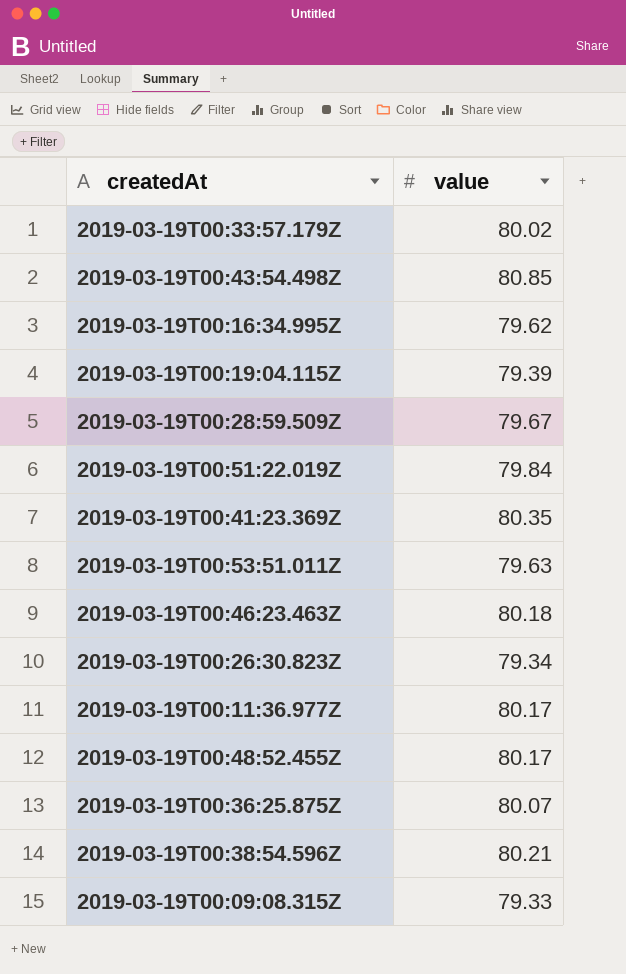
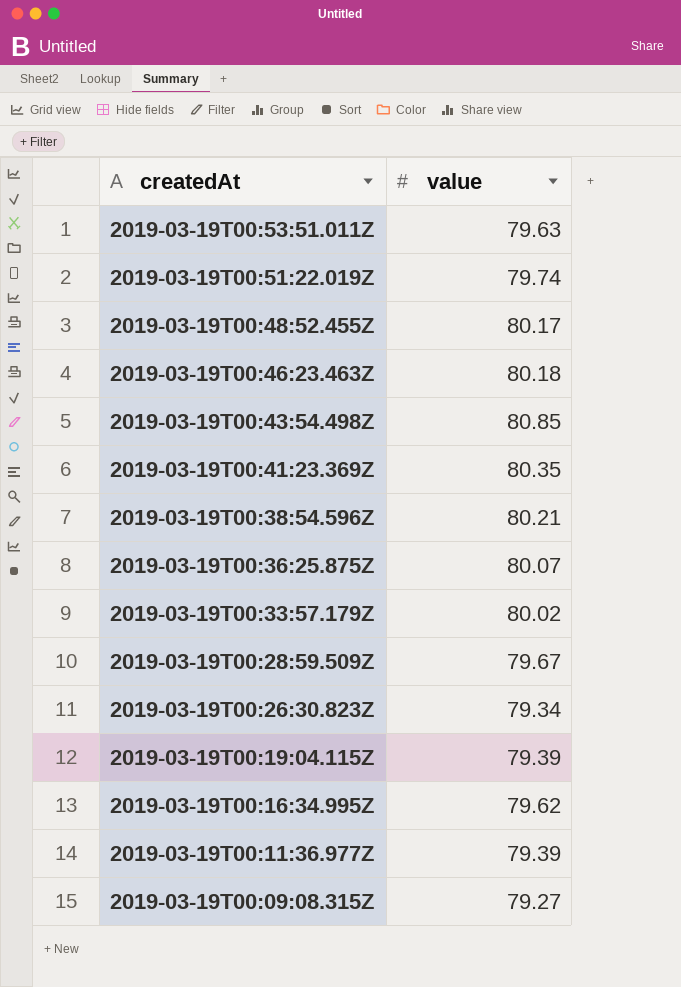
row order: none -> createdAt descending
2019-03-19T00:51:22.019Z | value: 79.84 -> 79.74
2019-03-19T00:11:36.977Z | value: 80.17 -> 79.39
2019-03-19T00:09:08.315Z | value: 79.33 -> 79.27

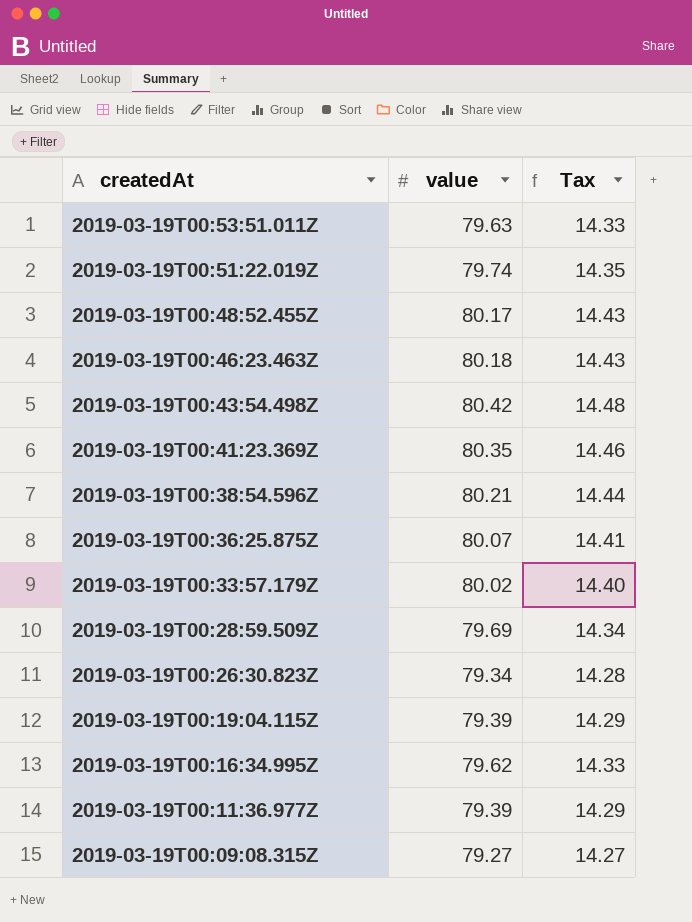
column Tax | formula: none -> [value] * 0.18
2019-03-19T00:43:54.498Z | value: 80.85 -> 80.42
2019-03-19T00:28:59.509Z | value: 79.67 -> 79.69

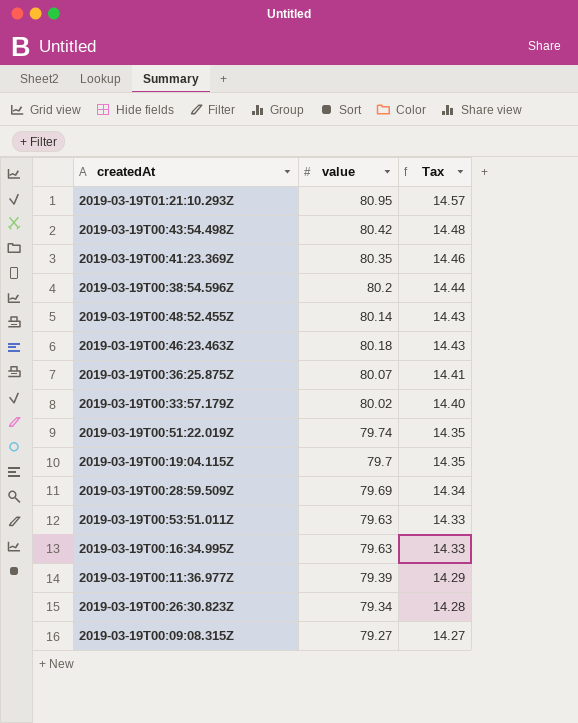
row order: createdAt descending -> Tax descending
row 2019-03-19T01:21:10.293Z: none -> 80.95 | 14.57
2019-03-19T00:38:54.596Z | value: 80.21 -> 80.2
2019-03-19T00:48:52.455Z | value: 80.17 -> 80.14
2019-03-19T00:19:04.115Z | value: 79.39 -> 79.7
2019-03-19T00:19:04.115Z | Tax: 14.29 -> 14.35
2019-03-19T00:16:34.995Z | value: 79.62 -> 79.63

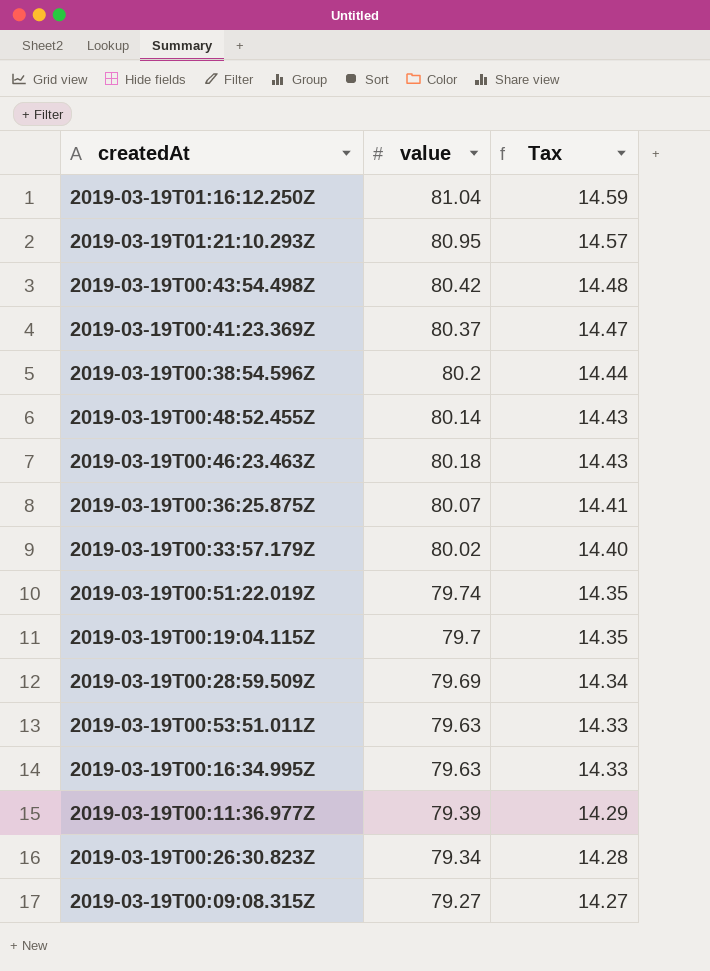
row 2019-03-19T01:16:12.250Z: none -> 81.04 | 14.59
2019-03-19T00:41:23.369Z | value: 80.35 -> 80.37
2019-03-19T00:41:23.369Z | Tax: 14.46 -> 14.47

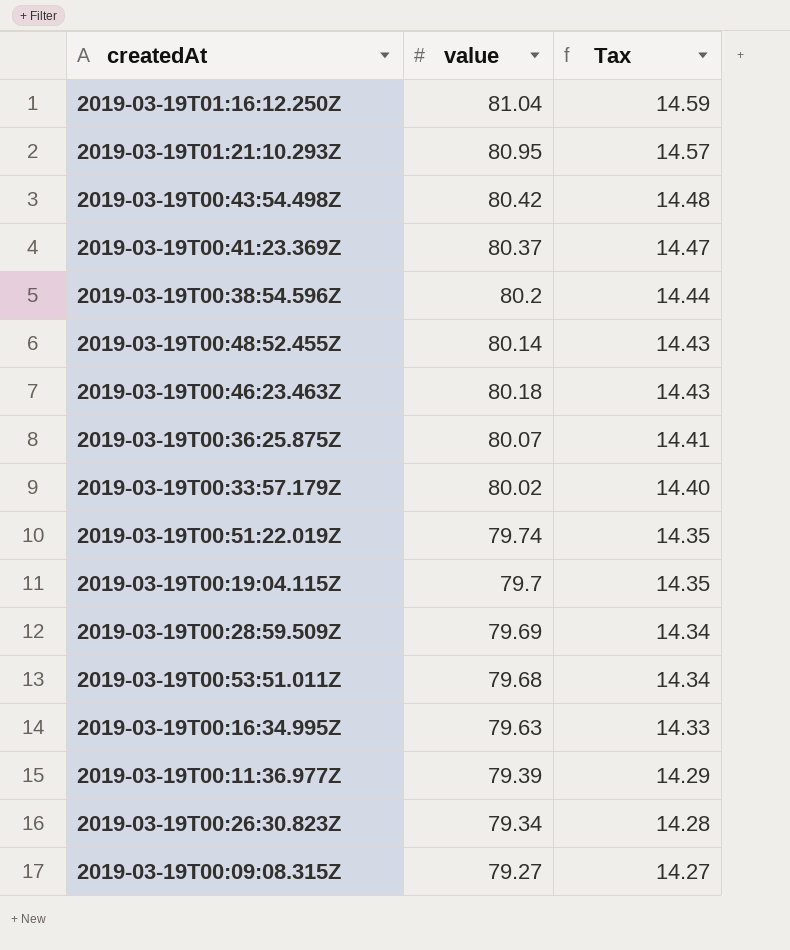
2019-03-19T00:53:51.011Z | value: 79.63 -> 79.68
2019-03-19T00:53:51.011Z | Tax: 14.33 -> 14.34

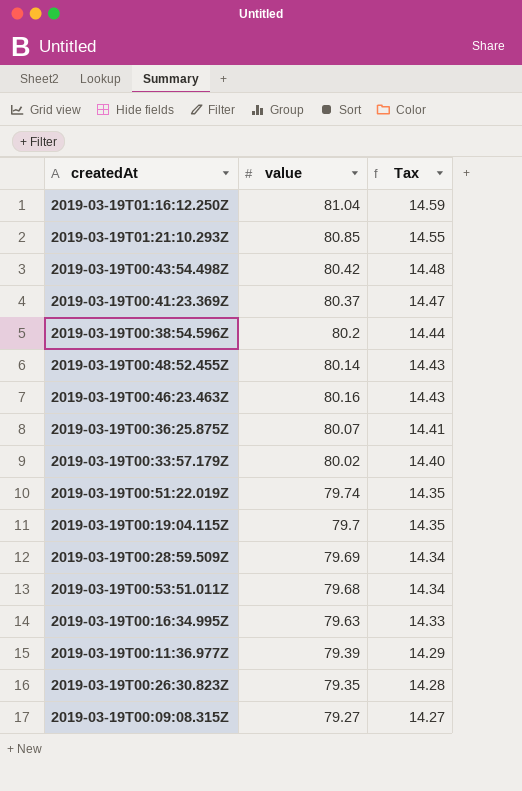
2019-03-19T01:21:10.293Z | value: 80.95 -> 80.85
2019-03-19T01:21:10.293Z | Tax: 14.57 -> 14.55
2019-03-19T00:46:23.463Z | value: 80.18 -> 80.16
2019-03-19T00:26:30.823Z | value: 79.34 -> 79.35

